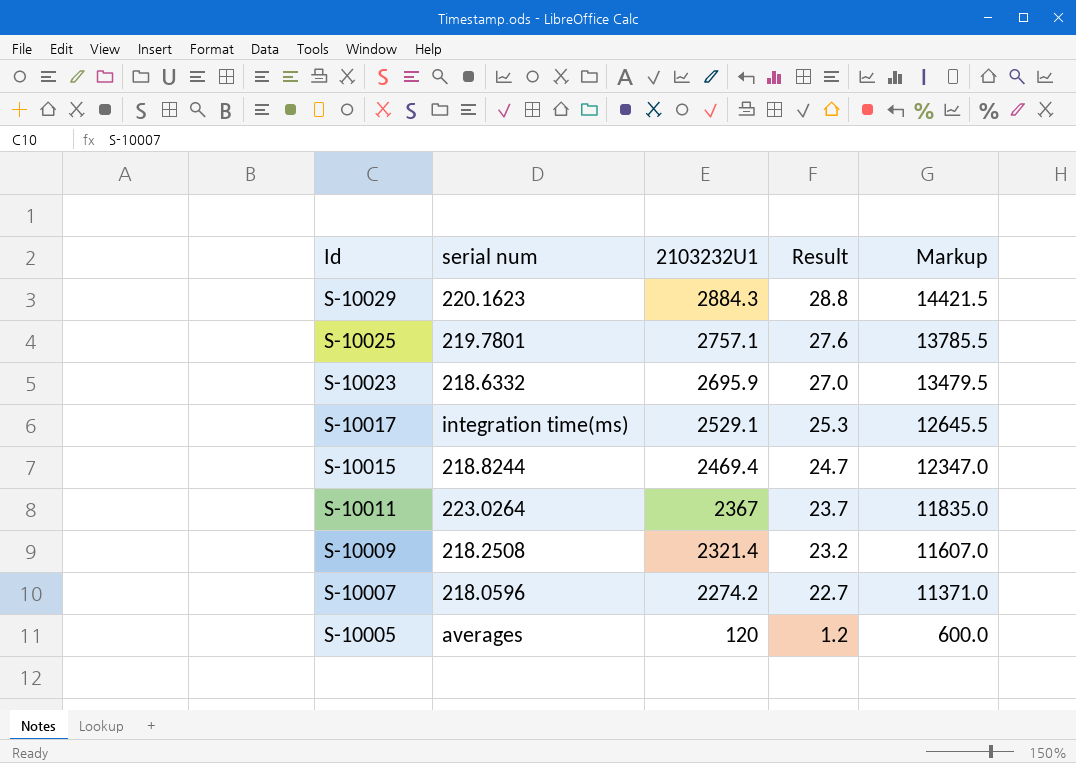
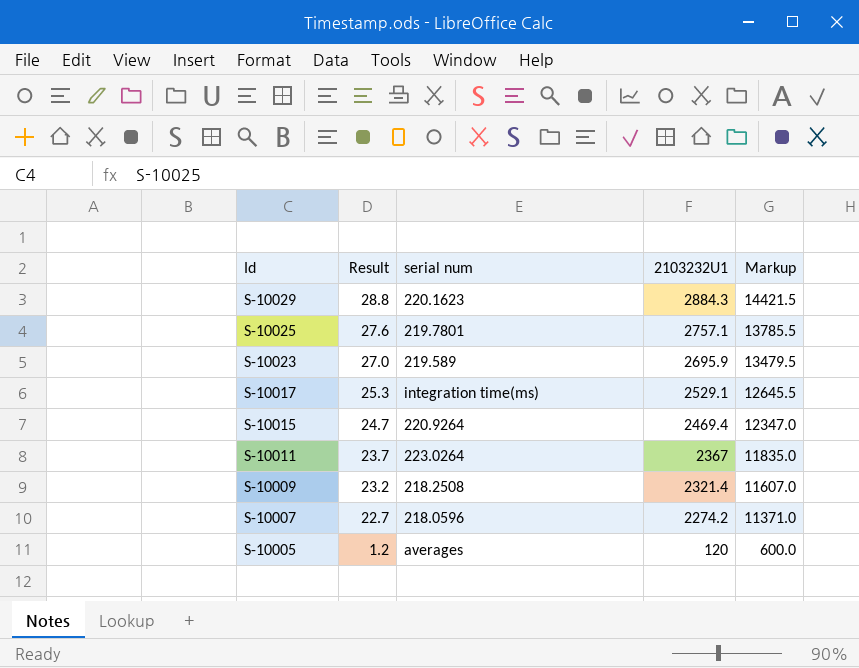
column Result | position: 4 -> 2
S-10023 | serial num: 218.6332 -> 219.589
S-10015 | serial num: 218.8244 -> 220.9264

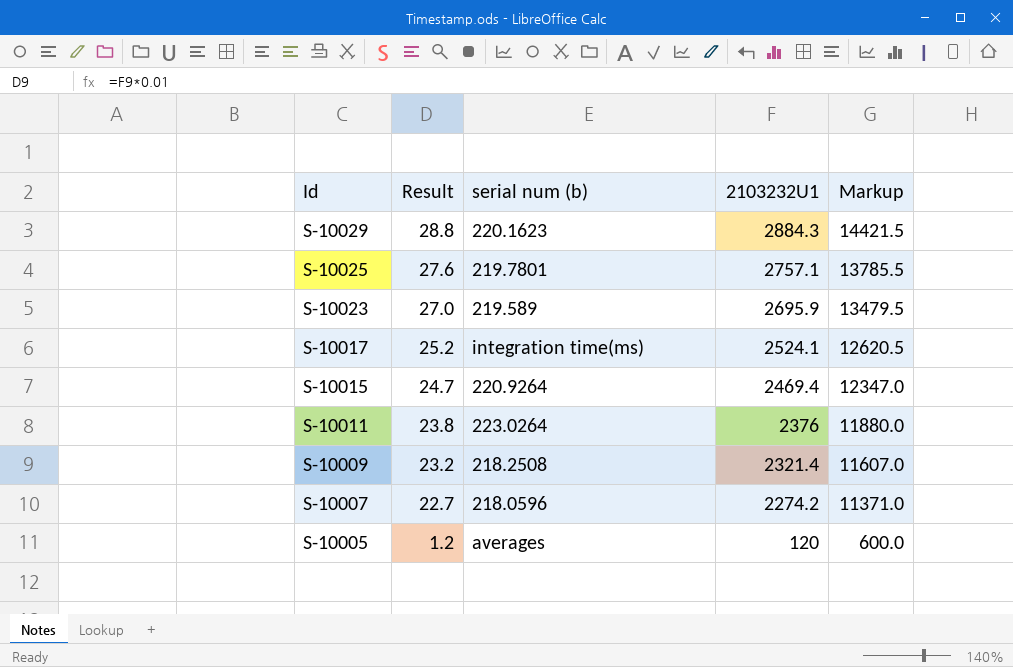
column name: serial num -> serial num (b)
S-10017 | Result: 25.3 -> 25.2
S-10017 | 2103232U1: 2529.1 -> 2524.1
S-10017 | Markup: 12645.5 -> 12620.5
S-10011 | Result: 23.7 -> 23.8
S-10011 | 2103232U1: 2367 -> 2376
S-10011 | Markup: 11835.0 -> 11880.0

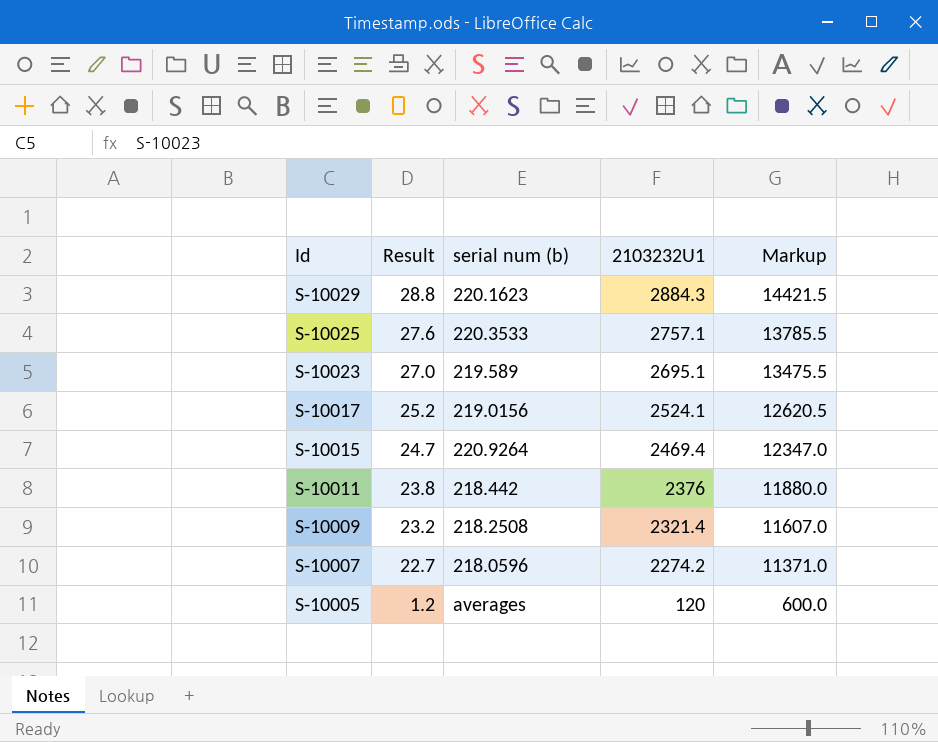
S-10025 | serial num (b): 219.7801 -> 220.3533
S-10023 | 2103232U1: 2695.9 -> 2695.1
S-10023 | Markup: 13479.5 -> 13475.5
S-10017 | serial num (b): integration time(ms) -> 219.0156
S-10011 | serial num (b): 223.0264 -> 218.442

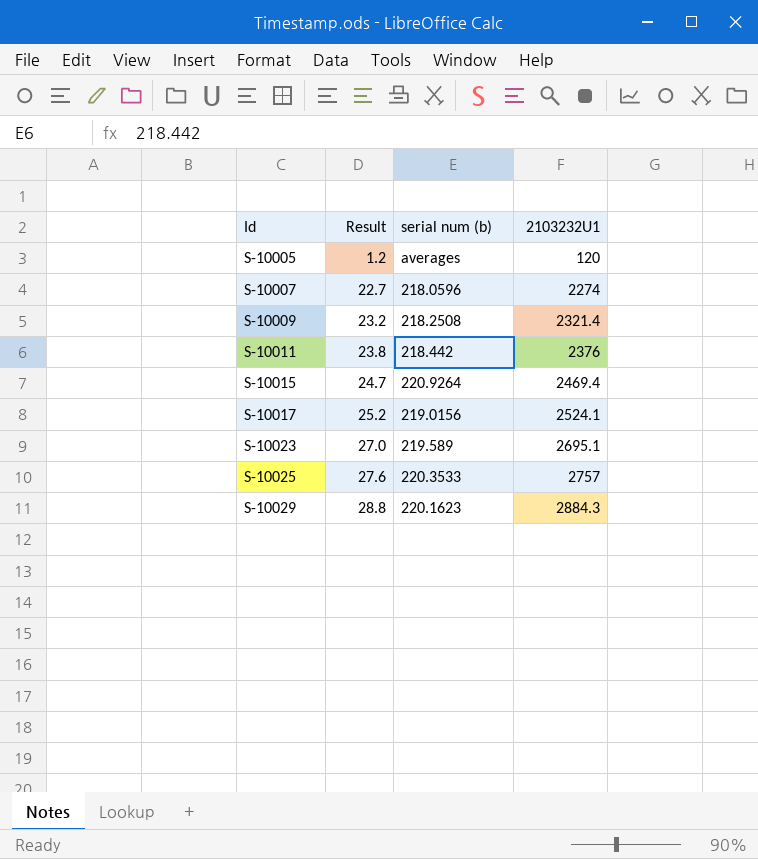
row order: Id descending -> Id ascending
column Markup | formula: [2103232U1] * 5 -> none
S-10007 | 2103232U1: 2274.2 -> 2274
S-10025 | 2103232U1: 2757.1 -> 2757

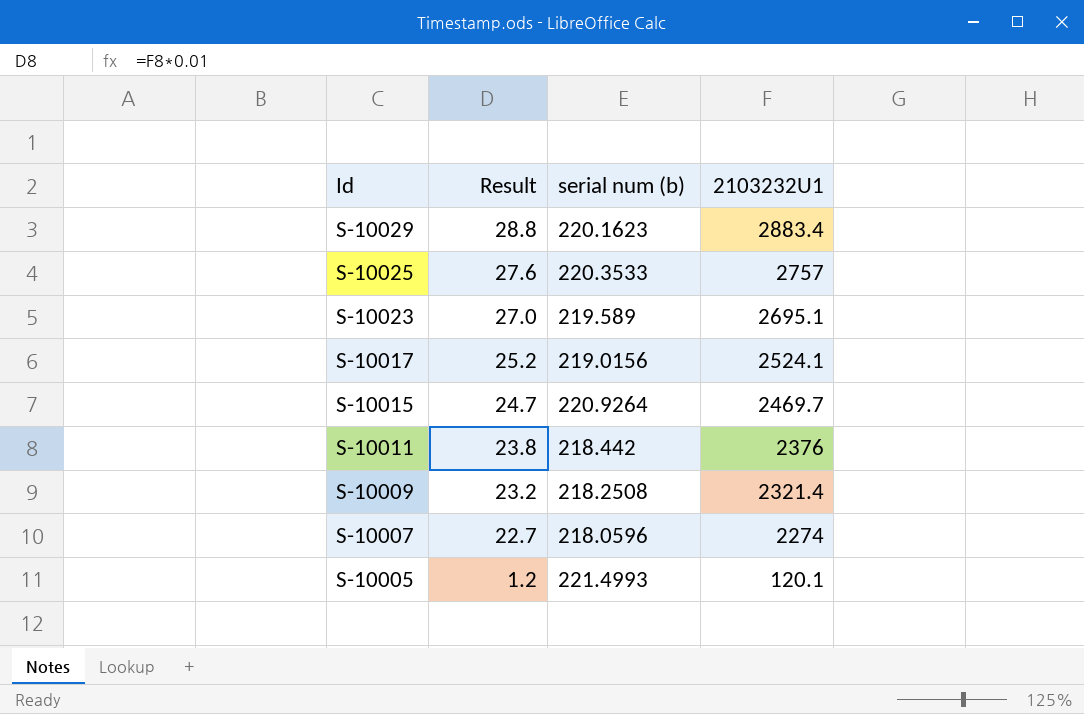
row order: Id ascending -> Id descending
S-10029 | 2103232U1: 2884.3 -> 2883.4
S-10015 | 2103232U1: 2469.4 -> 2469.7
S-10005 | serial num (b): averages -> 221.4993
S-10005 | 2103232U1: 120 -> 120.1

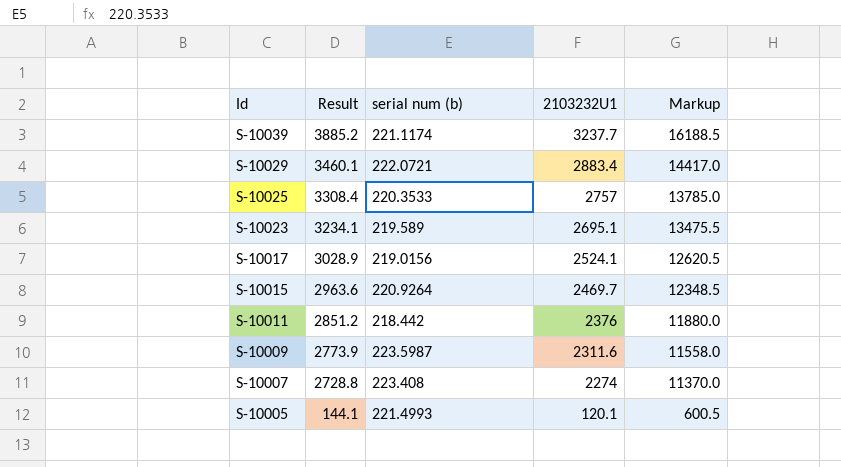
column Result | formula: [2103232U1] * 0.01 -> [2103232U1] * 1.2
column Markup | formula: none -> [2103232U1] * 5
row S-10039: none -> 3885.2 | 221.1174 | 3237.7 | 16188.5
S-10029 | serial num (b): 220.1623 -> 222.0721
S-10009 | serial num (b): 218.2508 -> 223.5987
S-10009 | 2103232U1: 2321.4 -> 2311.6
S-10007 | serial num (b): 218.0596 -> 223.408

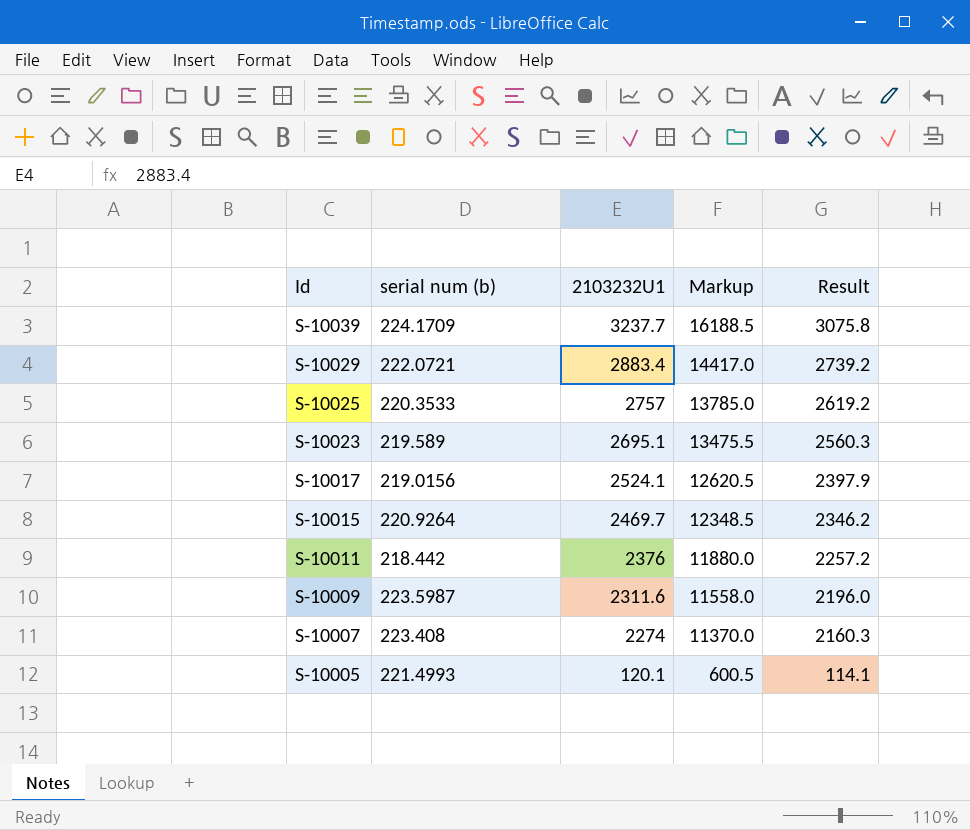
column Result | formula: [2103232U1] * 1.2 -> [2103232U1] * 0.95
column Result | position: 2 -> 5
S-10039 | serial num (b): 221.1174 -> 224.1709

